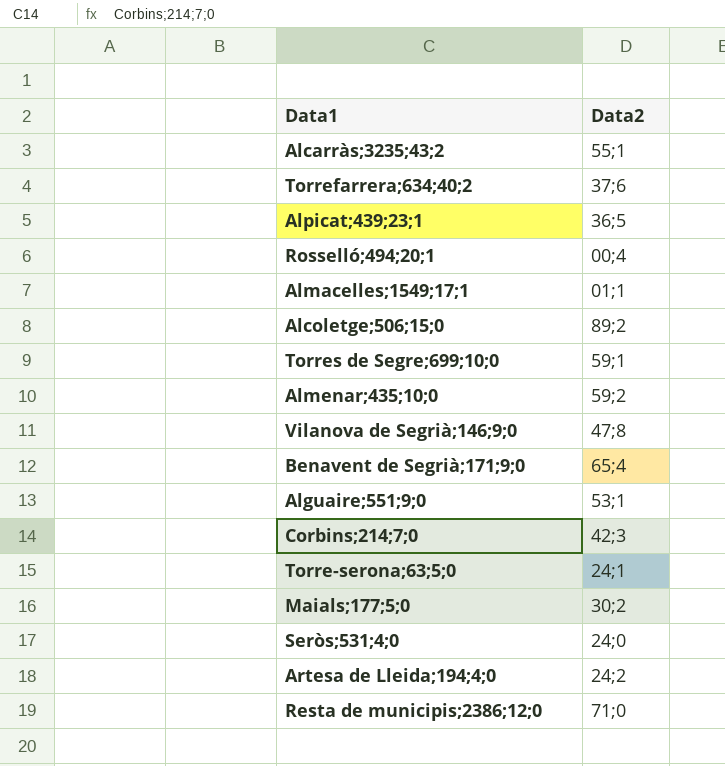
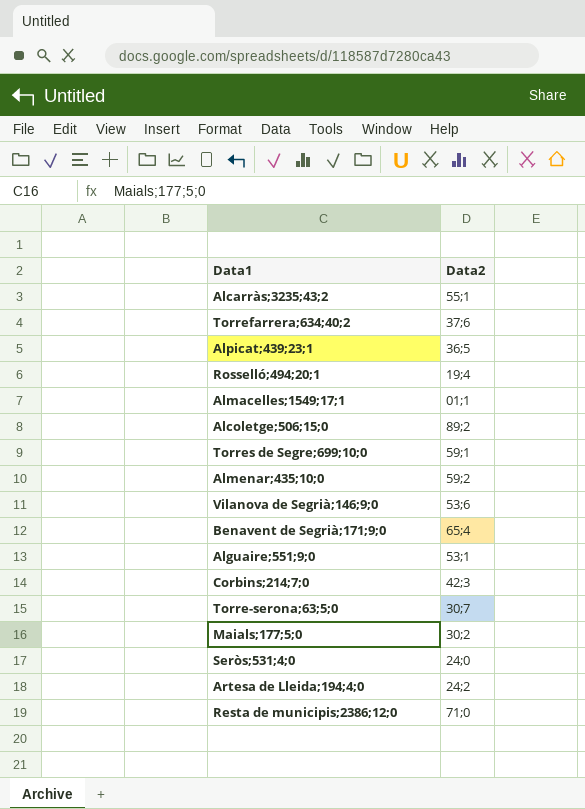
Rosselló;494;20;1 | Data2: 00;4 -> 19;4
Vilanova de Segrià;146;9;0 | Data2: 47;8 -> 53;6
Torre-serona;63;5;0 | Data2: 24;1 -> 30;7

